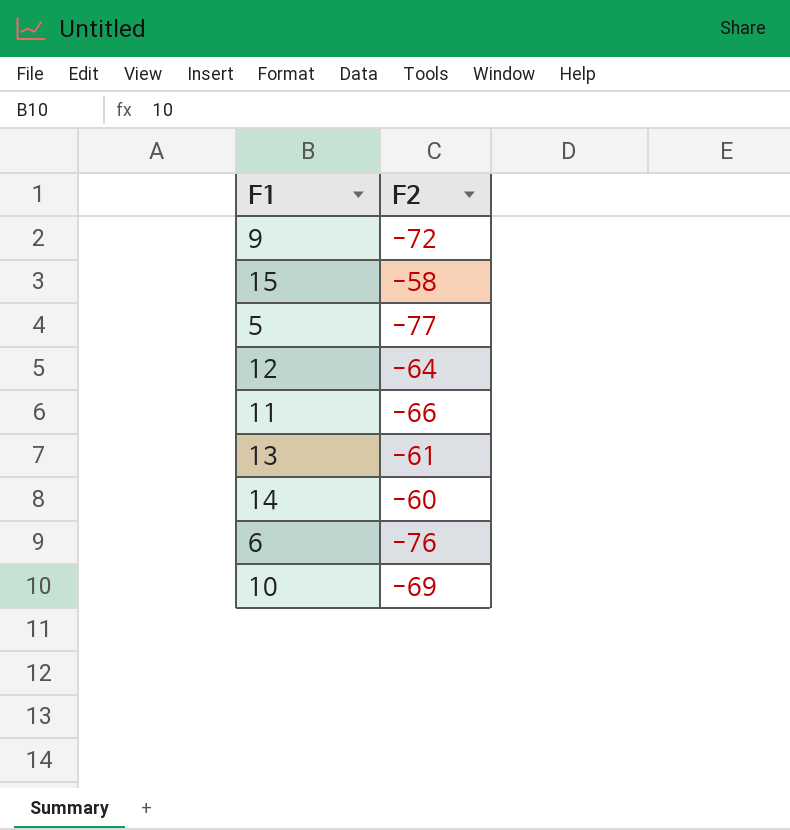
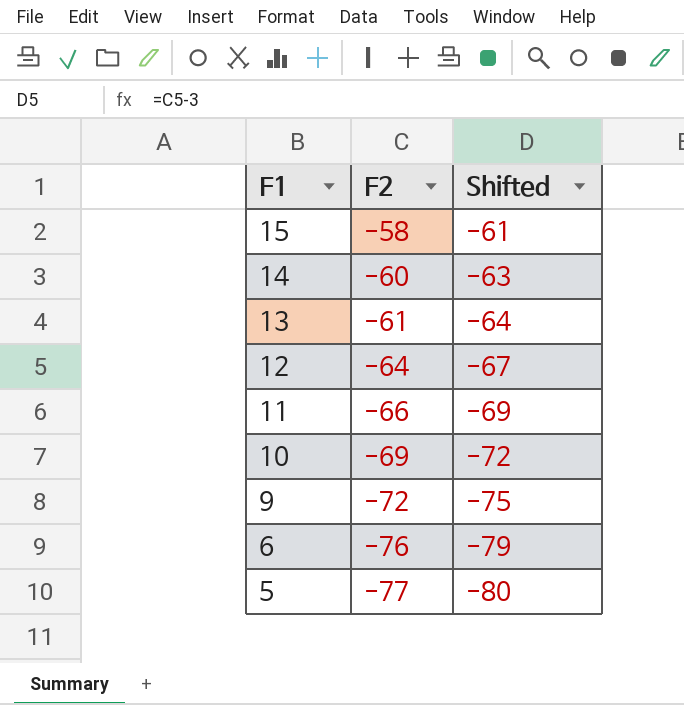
row order: none -> F1 descending
column Shifted | formula: none -> [F2] - 3

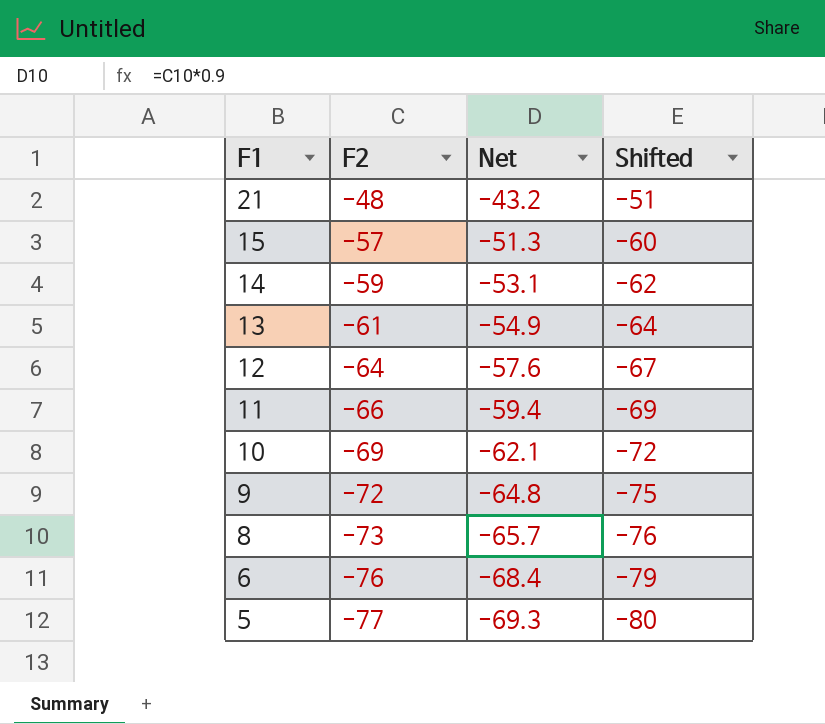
column Net | formula: none -> [F2] * 0.9
row 21: none -> -48 | -43.2 | -51
15 | F2: -58 -> -57
15 | Shifted: -61 -> -60
14 | F2: -60 -> -59
14 | Shifted: -63 -> -62
row 8: none -> -73 | -65.7 | -76

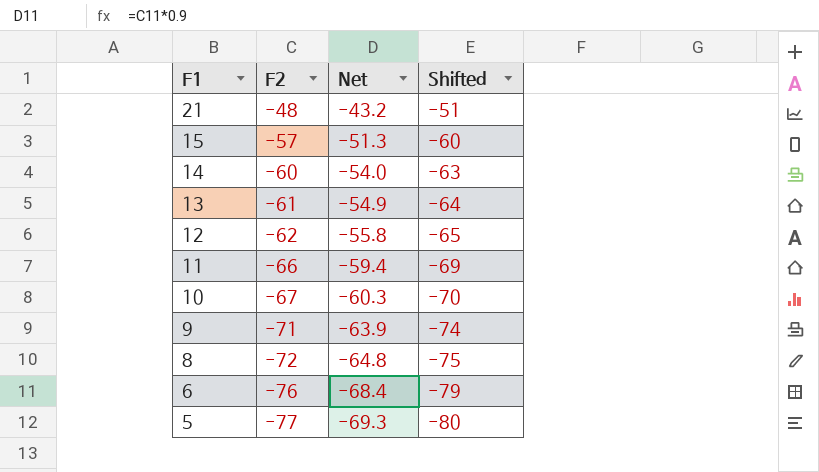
14 | F2: -59 -> -60
14 | Net: -53.1 -> -54.0
14 | Shifted: -62 -> -63
12 | F2: -64 -> -62
12 | Net: -57.6 -> -55.8
12 | Shifted: -67 -> -65
10 | F2: -69 -> -67
10 | Net: -62.1 -> -60.3
10 | Shifted: -72 -> -70
9 | F2: -72 -> -71
9 | Net: -64.8 -> -63.9
9 | Shifted: -75 -> -74
8 | F2: -73 -> -72
8 | Net: -65.7 -> -64.8
8 | Shifted: -76 -> -75

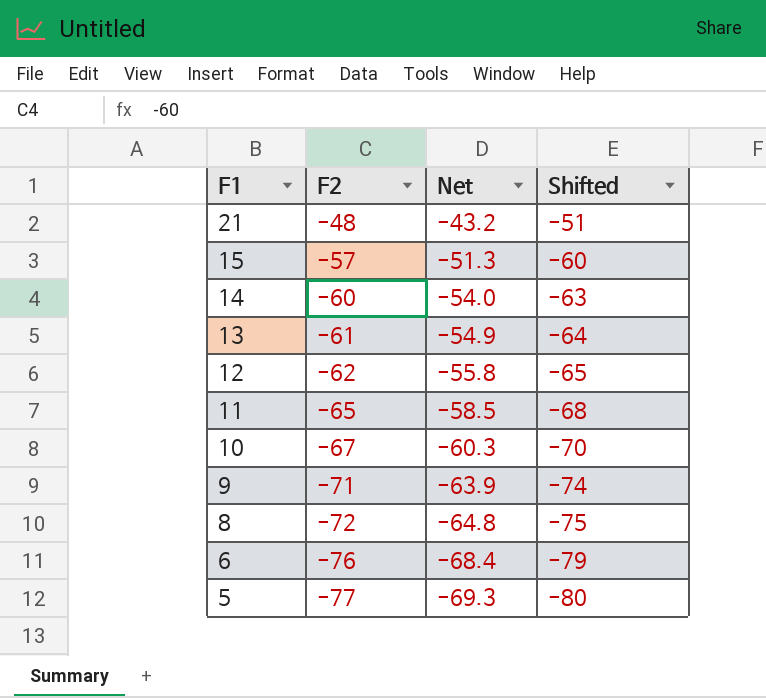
11 | F2: -66 -> -65
11 | Net: -59.4 -> -58.5
11 | Shifted: -69 -> -68

